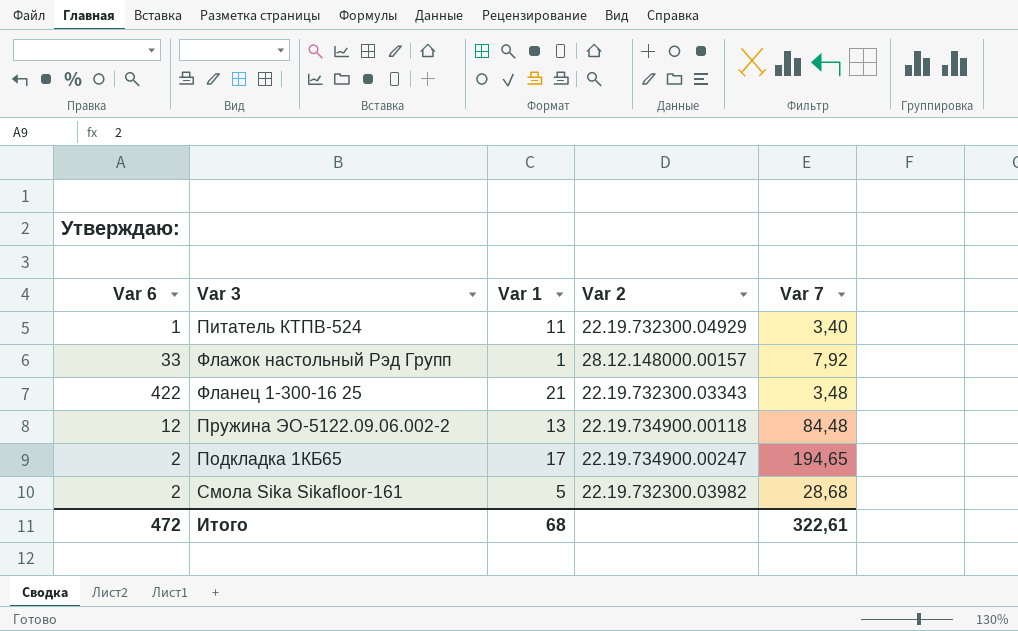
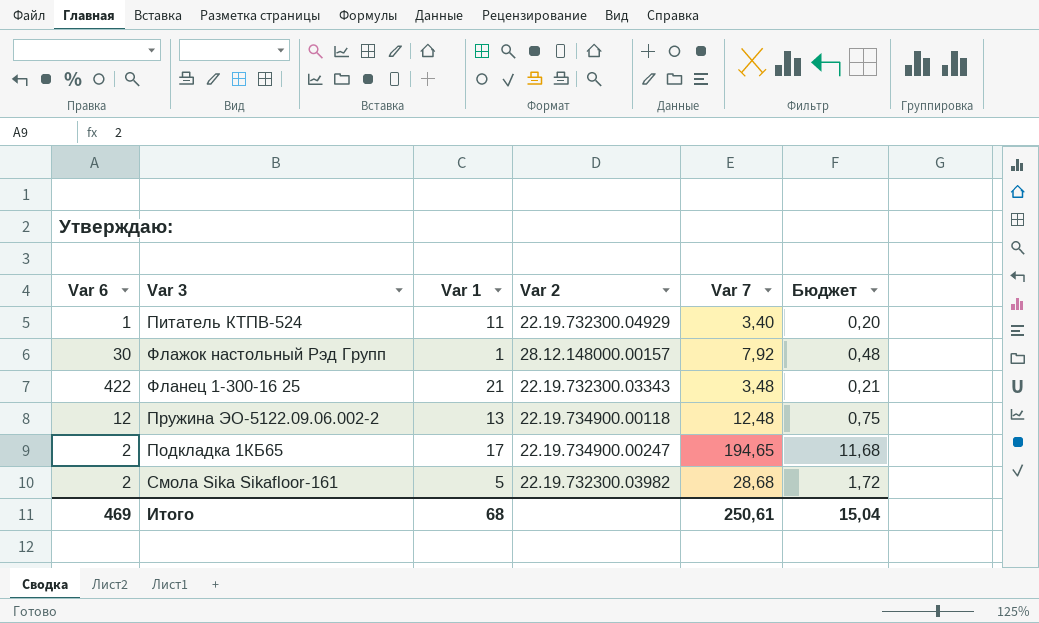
column Бюджет | formula: none -> [Var 7] * 0,06
Флажок настольный Рэд Групп | Var 6: 33 -> 30
Пружина ЭО-5122.09.06.002-2 | Var 7: 84,48 -> 12,48
Итого | Var 6: 472 -> 469
Итого | Var 7: 322,61 -> 250,61

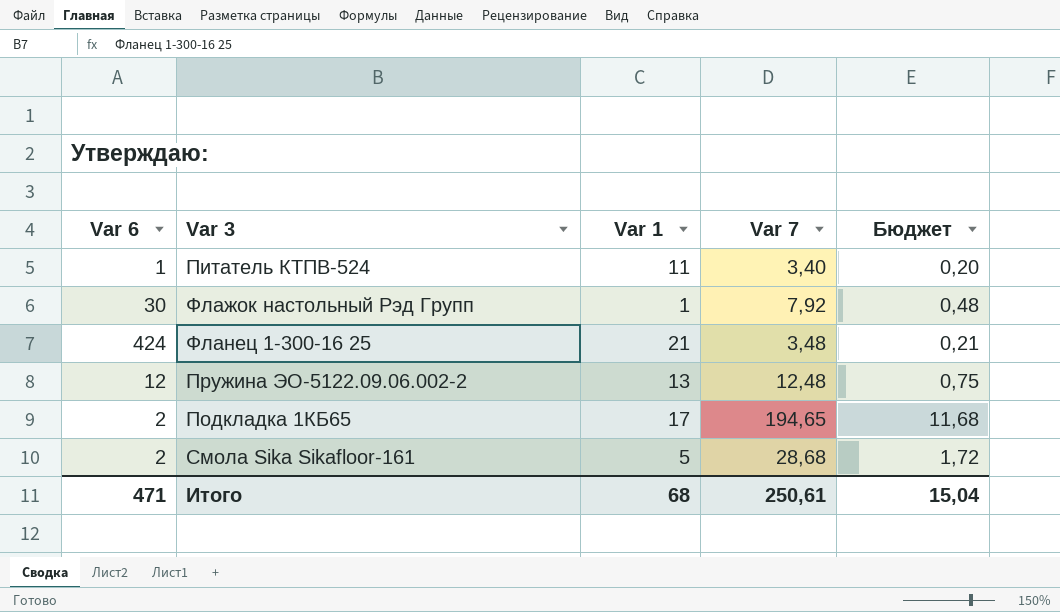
column Var 2 | position: 4 -> none
Фланец 1-300-16 25 | Var 6: 422 -> 424
Итого | Var 6: 469 -> 471

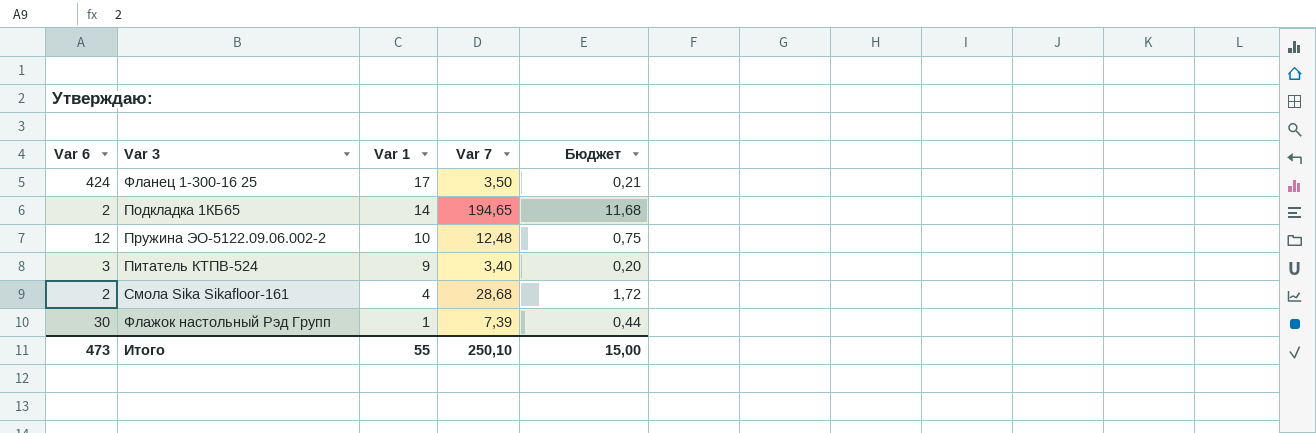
row order: none -> Var 1 descending
Фланец 1-300-16 25 | Var 1: 21 -> 17
Фланец 1-300-16 25 | Var 7: 3,48 -> 3,50
Подкладка 1КБ65 | Var 1: 17 -> 14
Пружина ЭО-5122.09.06.002-2 | Var 1: 13 -> 10
Питатель КТПВ-524 | Var 6: 1 -> 3
Питатель КТПВ-524 | Var 1: 11 -> 9
Смола Sika Sikafloor-161 | Var 1: 5 -> 4
Флажок настольный Рэд Групп | Var 7: 7,92 -> 7,39
Флажок настольный Рэд Групп | Бюджет: 0,48 -> 0,44
Итого | Var 6: 471 -> 473
Итого | Var 1: 68 -> 55
Итого | Var 7: 250,61 -> 250,10
Итого | Бюджет: 15,04 -> 15,00

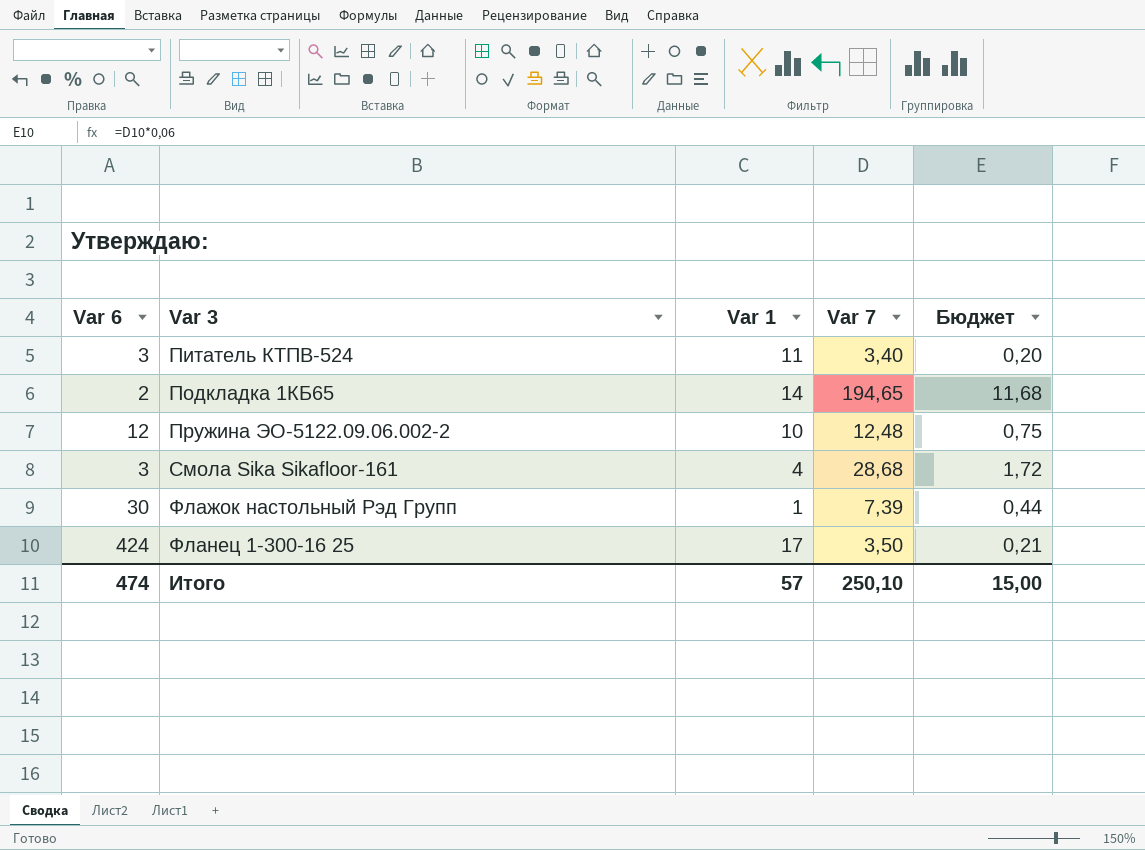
row order: Var 1 descending -> Var 3 ascending
Питатель КТПВ-524 | Var 1: 9 -> 11
Смола Sika Sikafloor-161 | Var 6: 2 -> 3
Итого | Var 6: 473 -> 474
Итого | Var 1: 55 -> 57

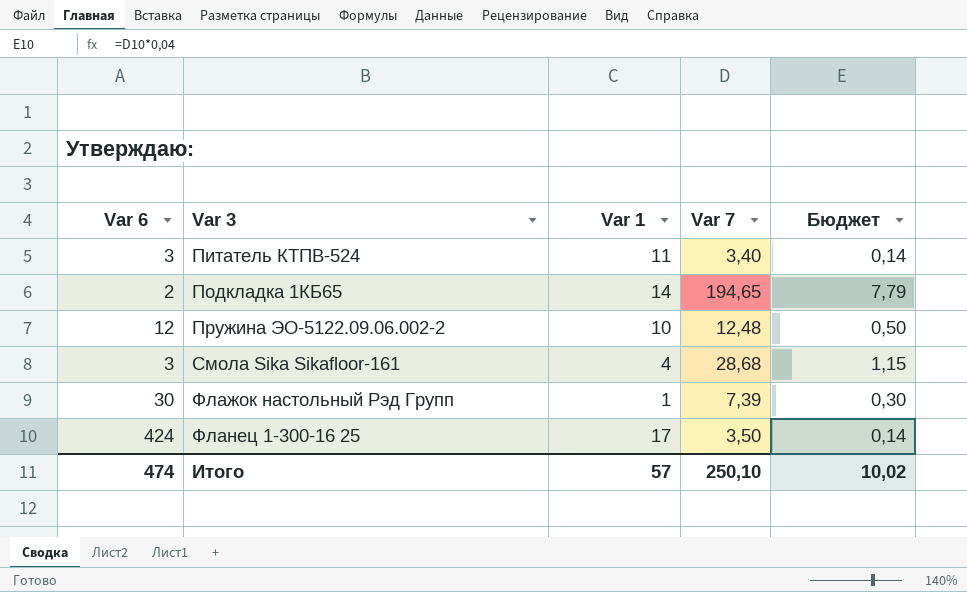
column Бюджет | formula: [Var 7] * 0,06 -> [Var 7] * 0,04
Итого | Бюджет: 15,00 -> 10,02

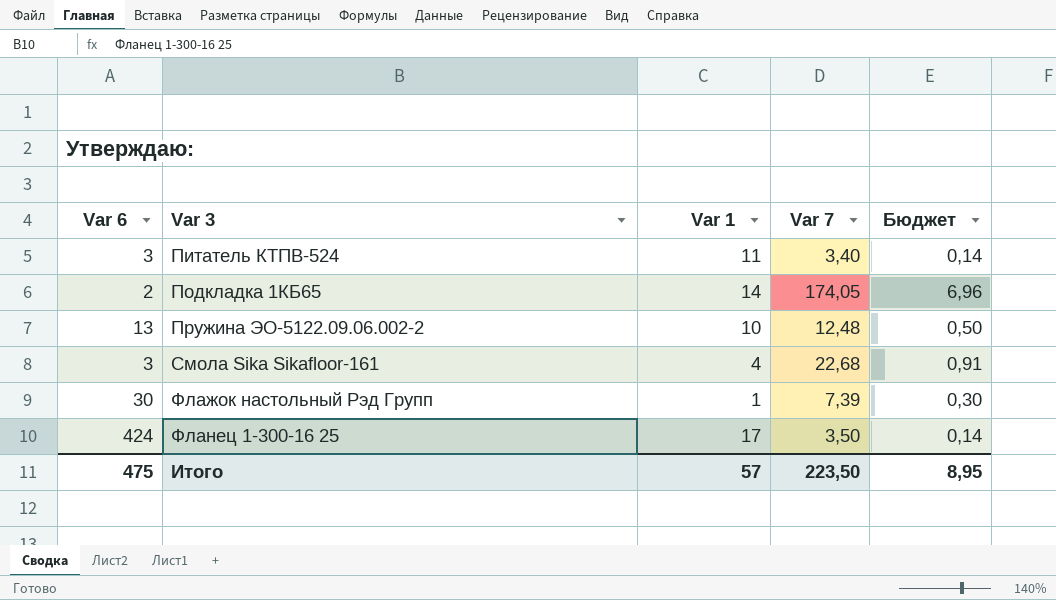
Подкладка 1КБ65 | Var 7: 194,65 -> 174,05
Подкладка 1КБ65 | Бюджет: 7,79 -> 6,96
Пружина ЭО-5122.09.06.002-2 | Var 6: 12 -> 13
Смола Sika Sikafloor-161 | Var 7: 28,68 -> 22,68
Смола Sika Sikafloor-161 | Бюджет: 1,15 -> 0,91
Итого | Var 6: 474 -> 475
Итого | Var 7: 250,10 -> 223,50
Итого | Бюджет: 10,02 -> 8,95

